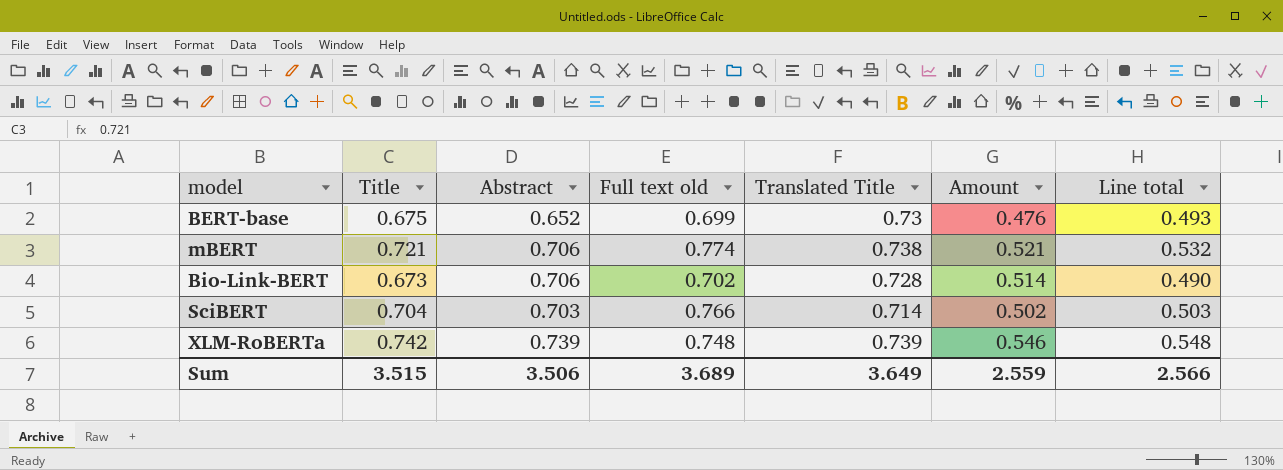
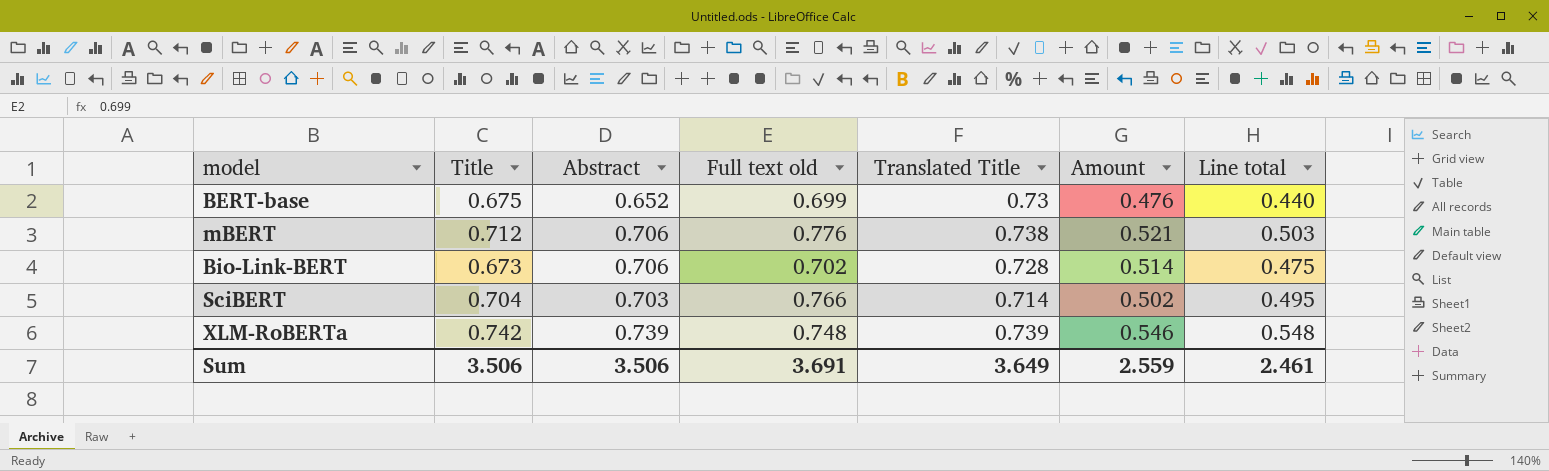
column Line total | formula: [Title] * [Translated Title] -> [Title] * [Abstract]
mBERT | Title: 0.721 -> 0.712
mBERT | Full text old: 0.774 -> 0.776
Sum | Title: 3.515 -> 3.506
Sum | Full text old: 3.689 -> 3.691
Sum | Line total: 2.566 -> 2.461

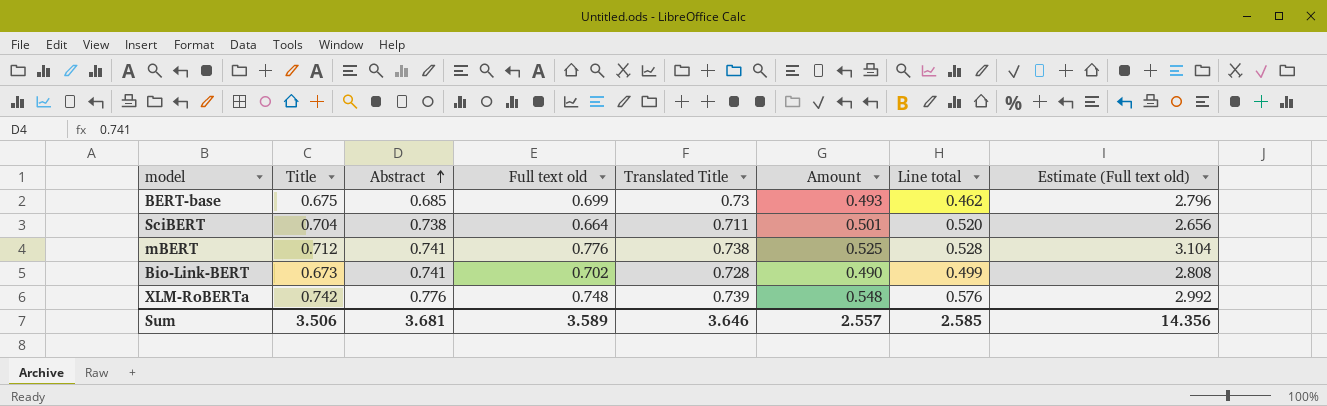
row order: none -> Abstract ascending
column Amount | formula: [Abstract] * [Translated Title] -> [Title] * [Translated Title]
column Estimate (Full text old) | formula: none -> [Full text old] * 4
BERT-base | Abstract: 0.652 -> 0.685
BERT-base | Line total: 0.440 -> 0.462
SciBERT | Abstract: 0.703 -> 0.738
SciBERT | Full text old: 0.766 -> 0.664
SciBERT | Translated Title: 0.714 -> 0.711
SciBERT | Line total: 0.495 -> 0.520
mBERT | Abstract: 0.706 -> 0.741
mBERT | Line total: 0.503 -> 0.528
Bio-Link-BERT | Abstract: 0.706 -> 0.741
Bio-Link-BERT | Line total: 0.475 -> 0.499
XLM-RoBERTa | Abstract: 0.739 -> 0.776
XLM-RoBERTa | Line total: 0.548 -> 0.576
Sum | Abstract: 3.506 -> 3.681
Sum | Full text old: 3.691 -> 3.589
Sum | Translated Title: 3.649 -> 3.646
Sum | Amount: 2.559 -> 2.557
Sum | Line total: 2.461 -> 2.585

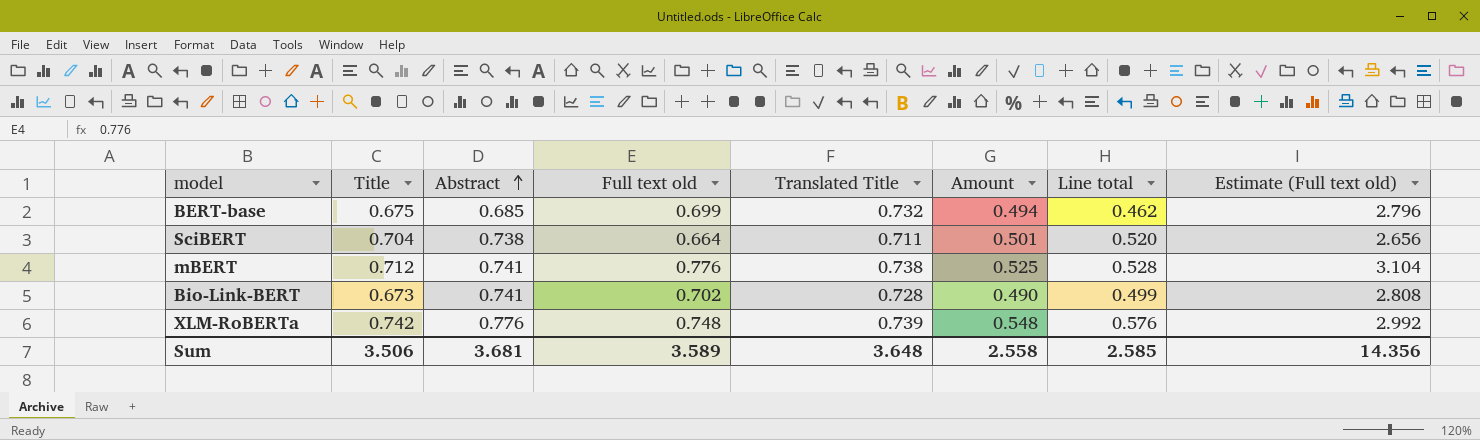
BERT-base | Translated Title: 0.73 -> 0.732
BERT-base | Amount: 0.493 -> 0.494
Sum | Translated Title: 3.646 -> 3.648
Sum | Amount: 2.557 -> 2.558

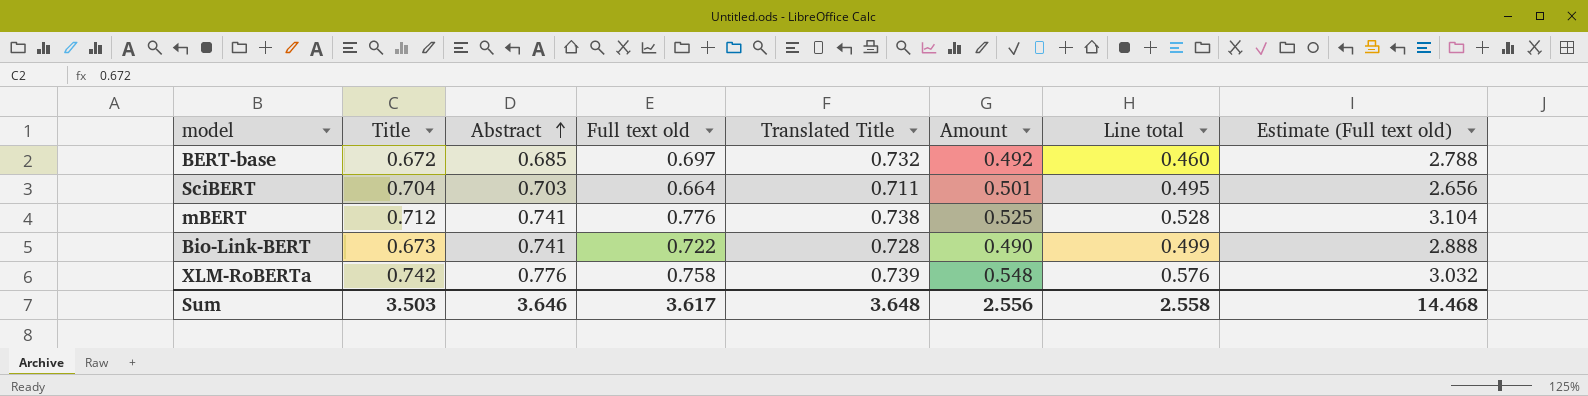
BERT-base | Title: 0.675 -> 0.672
BERT-base | Full text old: 0.699 -> 0.697
BERT-base | Amount: 0.494 -> 0.492
BERT-base | Line total: 0.462 -> 0.460
BERT-base | Estimate (Full text old): 2.796 -> 2.788
SciBERT | Abstract: 0.738 -> 0.703
SciBERT | Line total: 0.520 -> 0.495
Bio-Link-BERT | Full text old: 0.702 -> 0.722
Bio-Link-BERT | Estimate (Full text old): 2.808 -> 2.888
XLM-RoBERTa | Full text old: 0.748 -> 0.758
XLM-RoBERTa | Estimate (Full text old): 2.992 -> 3.032
Sum | Title: 3.506 -> 3.503
Sum | Abstract: 3.681 -> 3.646
Sum | Full text old: 3.589 -> 3.617
Sum | Amount: 2.558 -> 2.556
Sum | Line total: 2.585 -> 2.558
Sum | Estimate (Full text old): 14.356 -> 14.468

